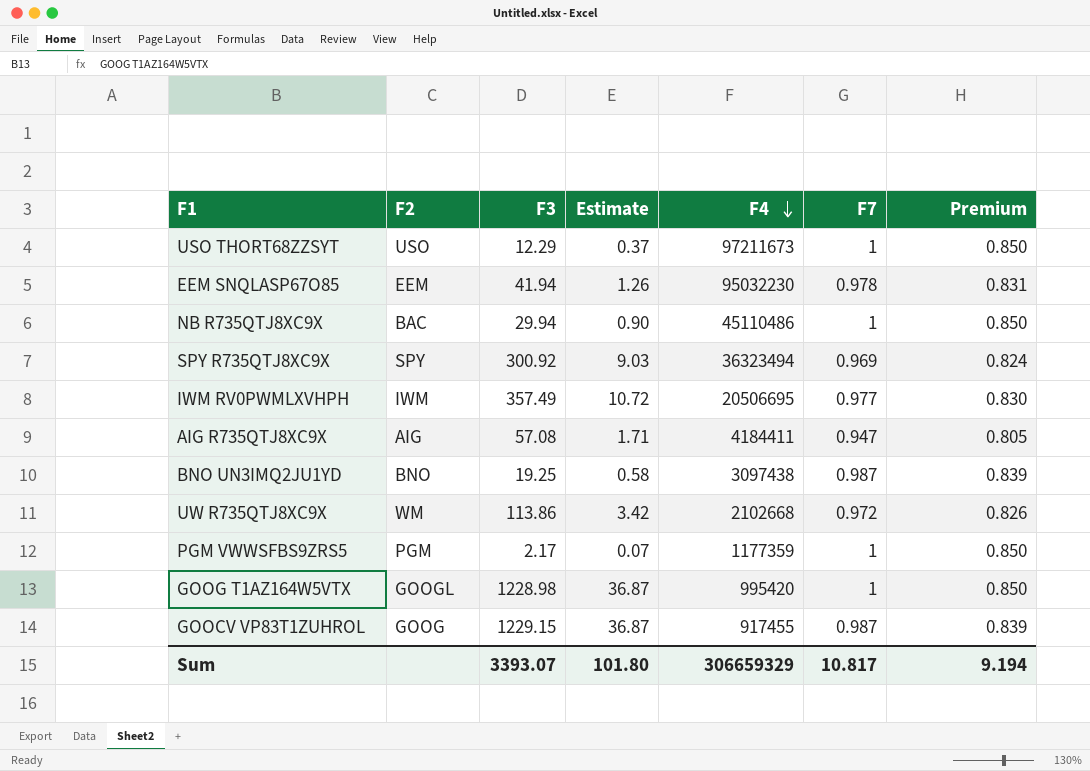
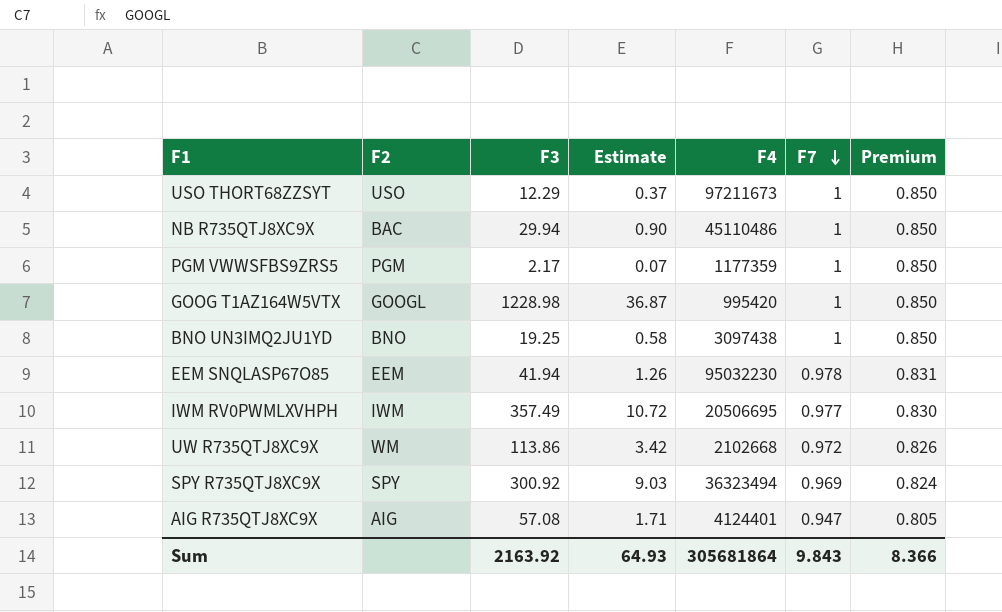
row order: F4 descending -> F7 descending
row GOOCV VP83T1ZUHROL: GOOG | 1229.15 | 36.87 | 917455 | 0.987 | 0.839 -> none
BNO UN3IMQ2JU1YD | F7: 0.987 -> 1
BNO UN3IMQ2JU1YD | Premium: 0.839 -> 0.850
AIG R735QTJ8XC9X | F4: 4184411 -> 4124401
Sum | F3: 3393.07 -> 2163.92
Sum | Estimate: 101.80 -> 64.93
Sum | F4: 306659329 -> 305681864
Sum | F7: 10.817 -> 9.843
Sum | Premium: 9.194 -> 8.366

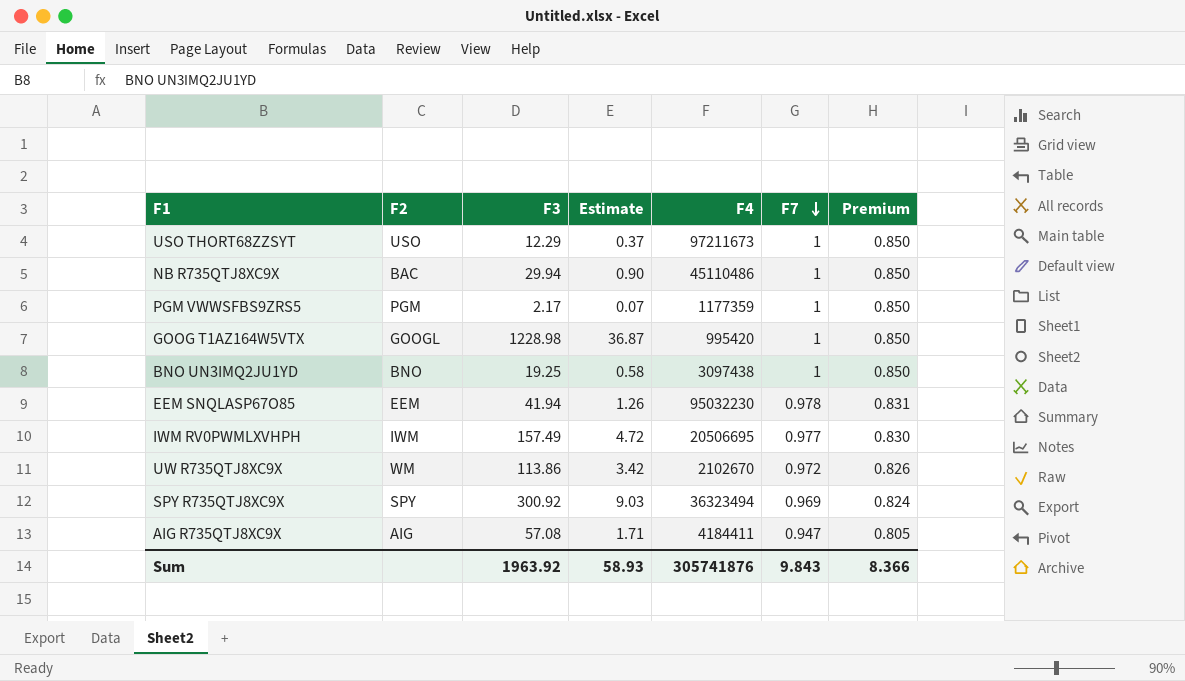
IWM RV0PWMLXVHPH | F3: 357.49 -> 157.49
IWM RV0PWMLXVHPH | Estimate: 10.72 -> 4.72
UW R735QTJ8XC9X | F4: 2102668 -> 2102670
AIG R735QTJ8XC9X | F4: 4124401 -> 4184411
Sum | F3: 2163.92 -> 1963.92
Sum | Estimate: 64.93 -> 58.93
Sum | F4: 305681864 -> 305741876

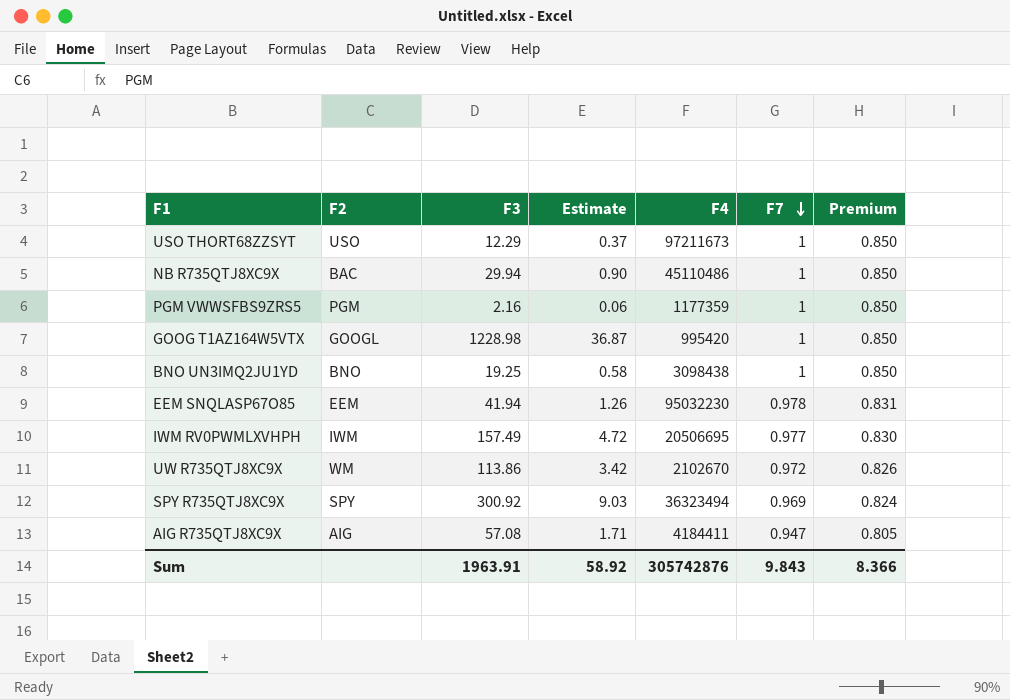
PGM VWWSFBS9ZRS5 | F3: 2.17 -> 2.16
PGM VWWSFBS9ZRS5 | Estimate: 0.07 -> 0.06
BNO UN3IMQ2JU1YD | F4: 3097438 -> 3098438
Sum | F3: 1963.92 -> 1963.91
Sum | Estimate: 58.93 -> 58.92
Sum | F4: 305741876 -> 305742876

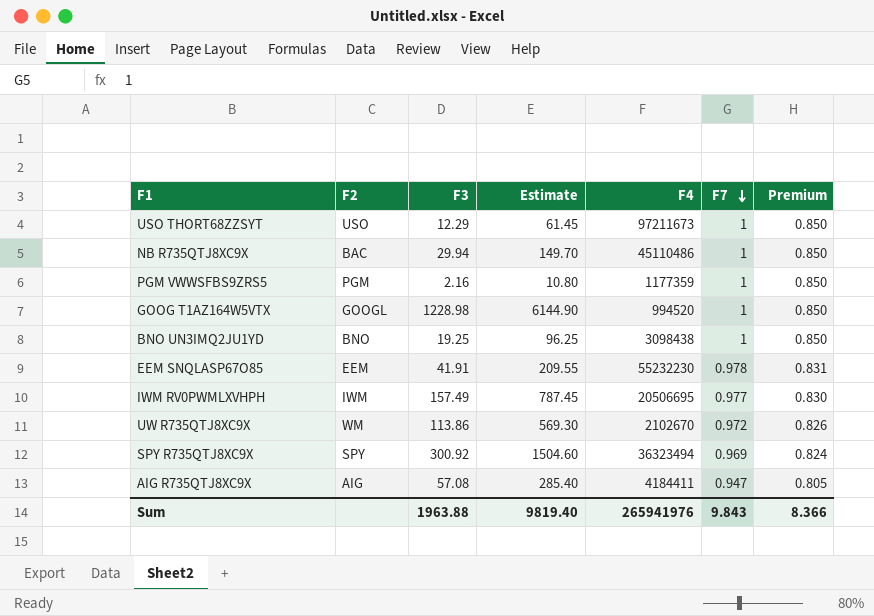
column Estimate | formula: [F3] * 0.03 -> [F3] * 5
GOOG T1AZ164W5VTX | F4: 995420 -> 994520
EEM SNQLASP67O85 | F3: 41.94 -> 41.91
EEM SNQLASP67O85 | F4: 95032230 -> 55232230
Sum | F3: 1963.91 -> 1963.88
Sum | Estimate: 58.92 -> 9819.40
Sum | F4: 305742876 -> 265941976

